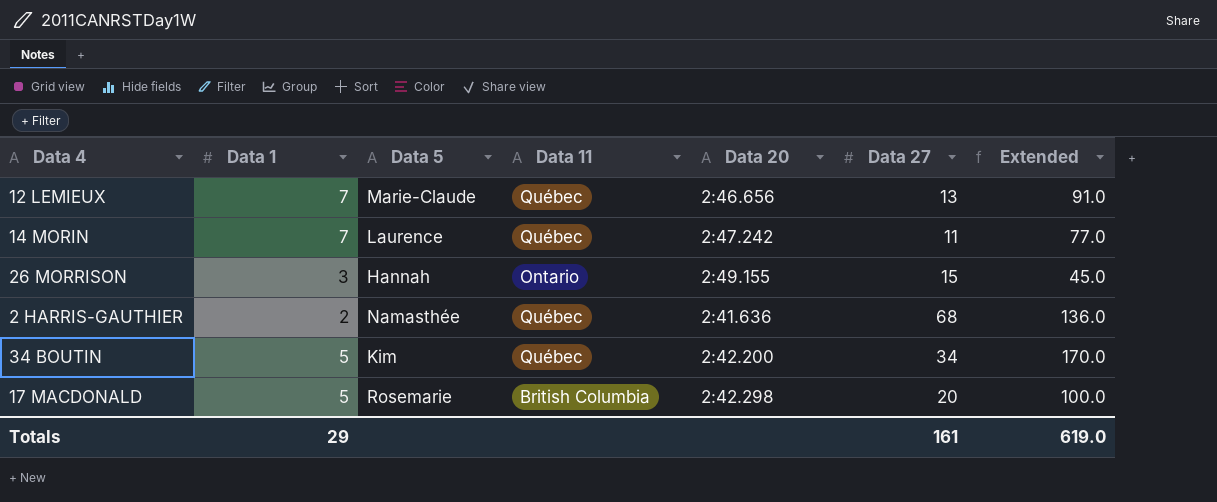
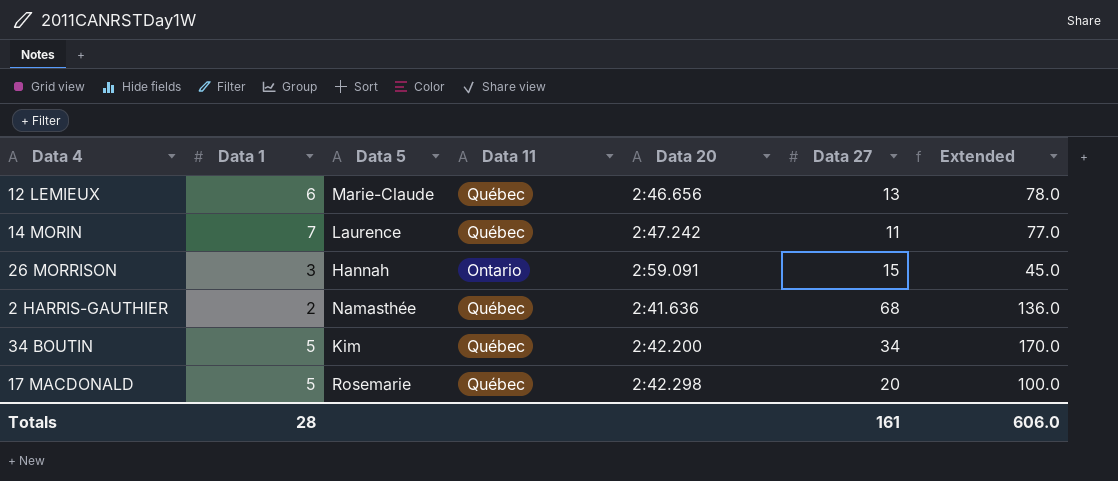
12 LEMIEUX | Data 1: 7 -> 6
12 LEMIEUX | Extended: 91.0 -> 78.0
26 MORRISON | Data 20: 2:49.155 -> 2:59.091
17 MACDONALD | Data 11: British Columbia -> Québec
Totals | Data 1: 29 -> 28
Totals | Extended: 619.0 -> 606.0

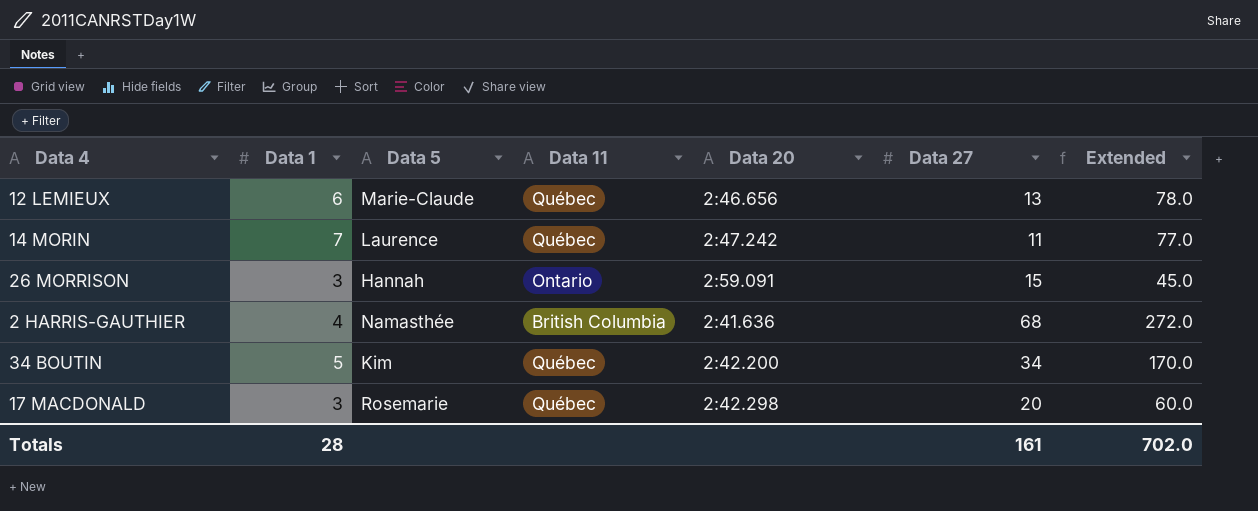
2 HARRIS-GAUTHIER | Data 1: 2 -> 4
2 HARRIS-GAUTHIER | Data 11: Québec -> British Columbia
2 HARRIS-GAUTHIER | Extended: 136.0 -> 272.0
17 MACDONALD | Data 1: 5 -> 3
17 MACDONALD | Extended: 100.0 -> 60.0
Totals | Extended: 606.0 -> 702.0

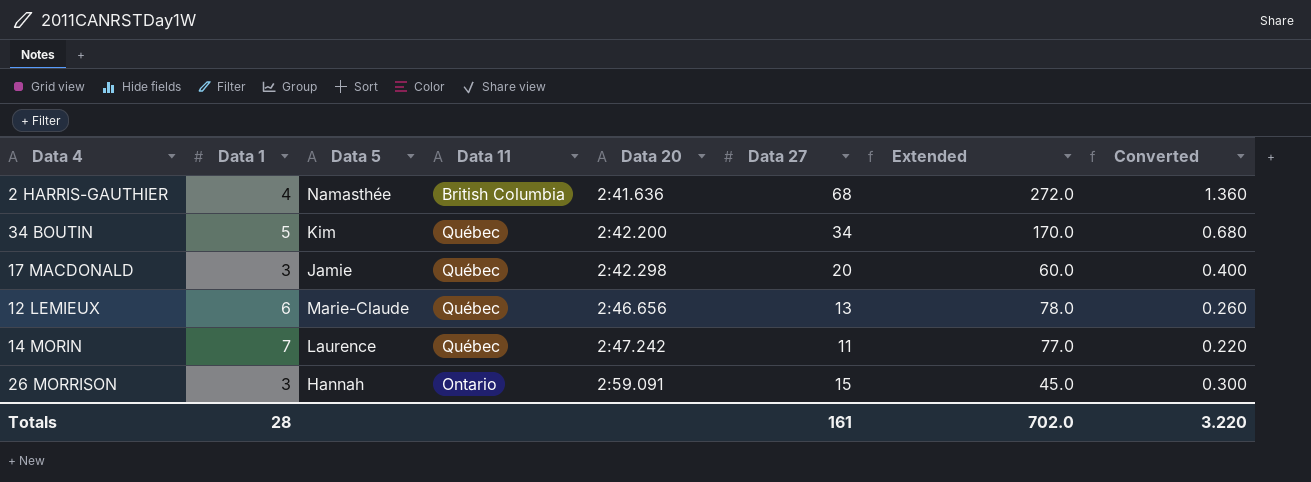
row order: none -> Data 20 ascending
column Converted | formula: none -> [Data 27] * 0.02
17 MACDONALD | Data 5: Rosemarie -> Jamie

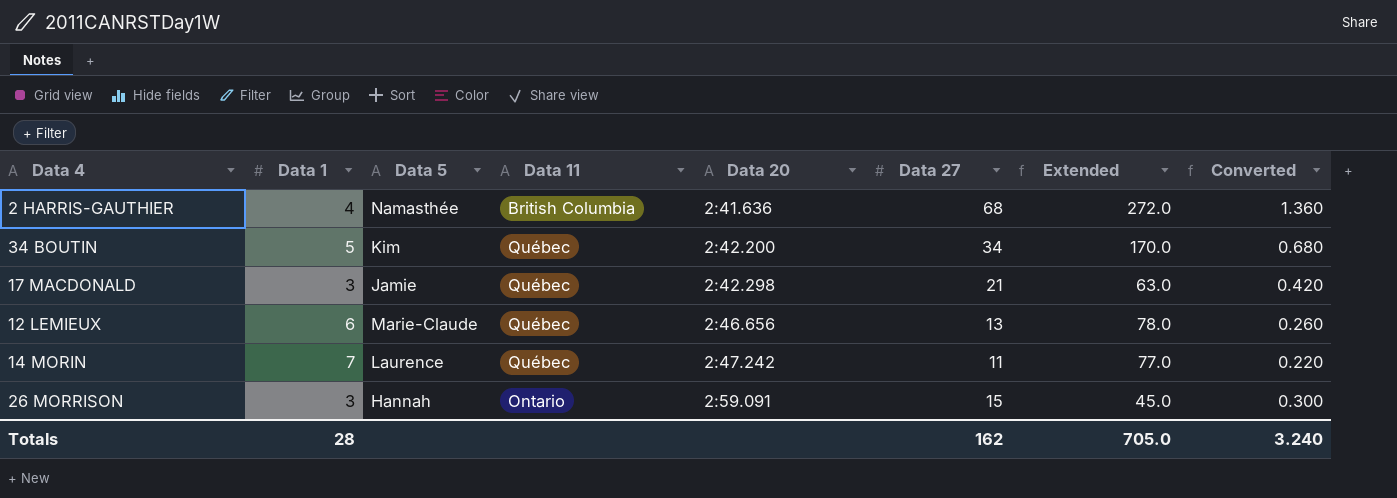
17 MACDONALD | Data 27: 20 -> 21
17 MACDONALD | Extended: 60.0 -> 63.0
17 MACDONALD | Converted: 0.400 -> 0.420
Totals | Data 27: 161 -> 162
Totals | Extended: 702.0 -> 705.0
Totals | Converted: 3.220 -> 3.240

